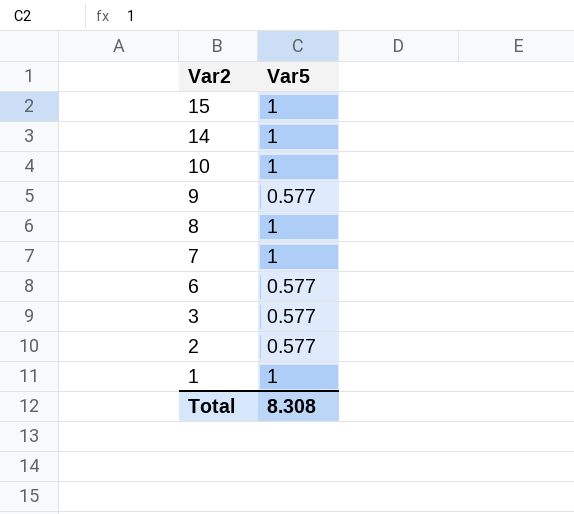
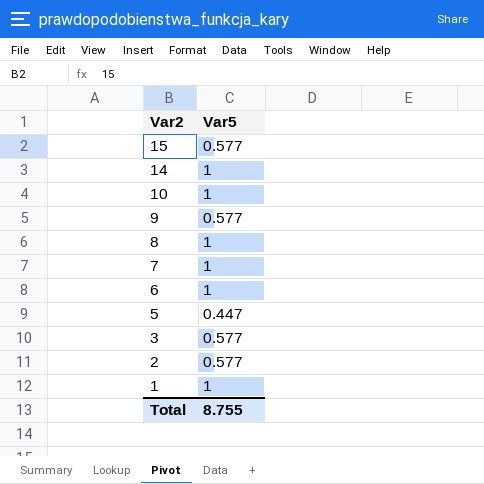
15 | Var5: 1 -> 0.577
6 | Var5: 0.577 -> 1
row 5: none -> 0.447
Total | Var5: 8.308 -> 8.755

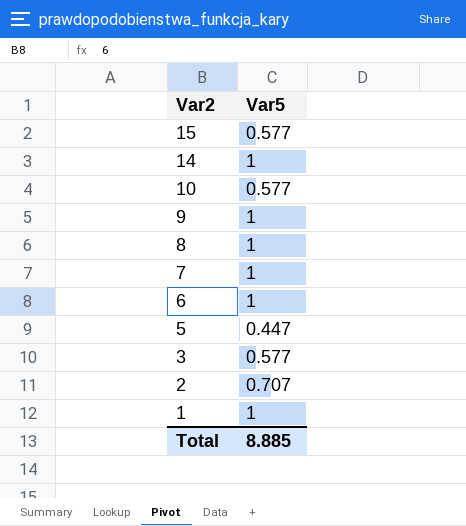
10 | Var5: 1 -> 0.577
9 | Var5: 0.577 -> 1
2 | Var5: 0.577 -> 0.707
Total | Var5: 8.755 -> 8.885

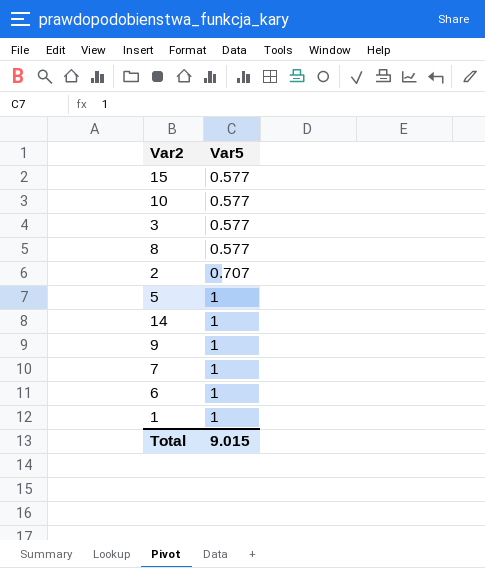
row order: Var2 descending -> Var5 ascending
8 | Var5: 1 -> 0.577
5 | Var5: 0.447 -> 1
Total | Var5: 8.885 -> 9.015

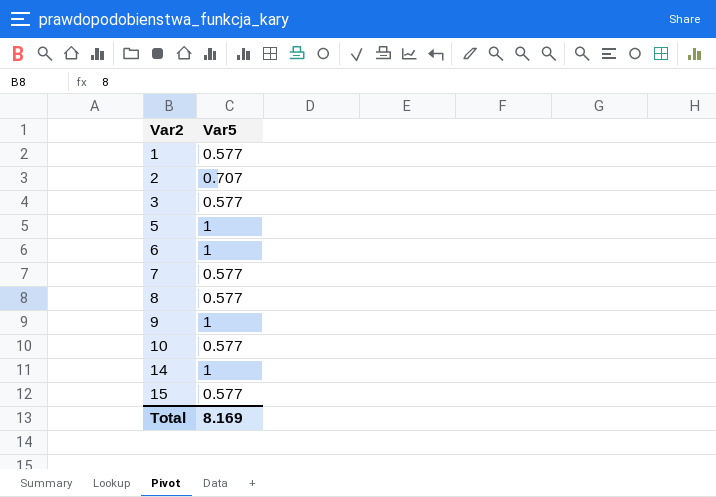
row order: Var5 ascending -> Var2 ascending
1 | Var5: 1 -> 0.577
7 | Var5: 1 -> 0.577
Total | Var5: 9.015 -> 8.169

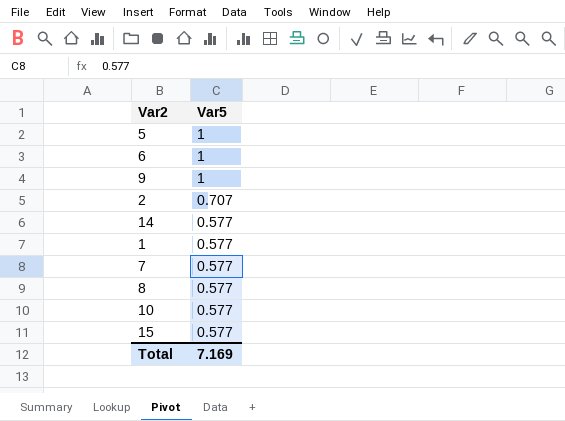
row order: Var2 ascending -> Var5 descending
row 3: 0.577 -> none
14 | Var5: 1 -> 0.577
Total | Var5: 8.169 -> 7.169

